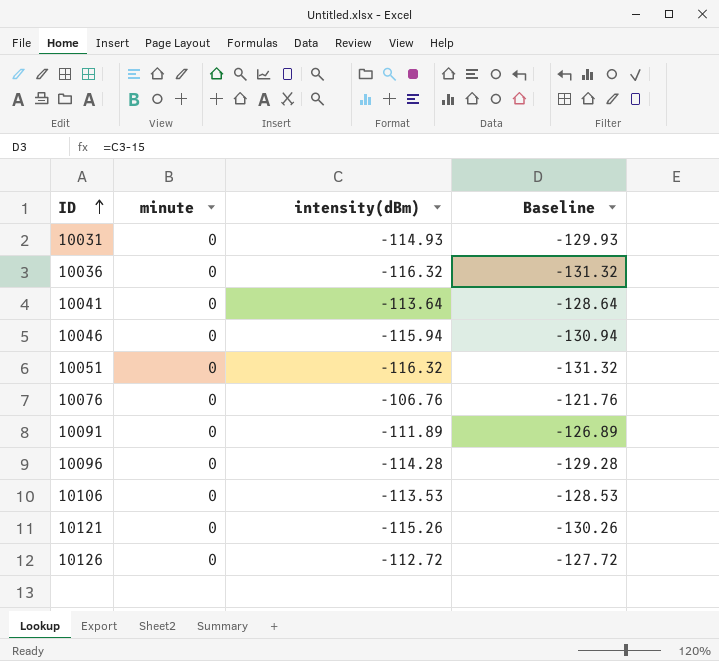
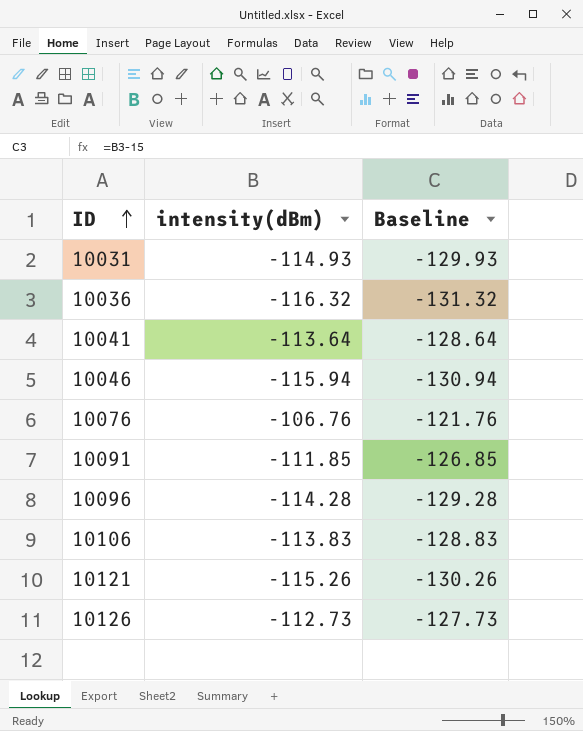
column minute | position: 2 -> none
row 10051: 0 | -116.32 | -131.32 -> none
10091 | intensity(dBm): -111.89 -> -111.85
10091 | Baseline: -126.89 -> -126.85
10106 | intensity(dBm): -113.53 -> -113.83
10106 | Baseline: -128.53 -> -128.83
10126 | intensity(dBm): -112.72 -> -112.73
10126 | Baseline: -127.72 -> -127.73

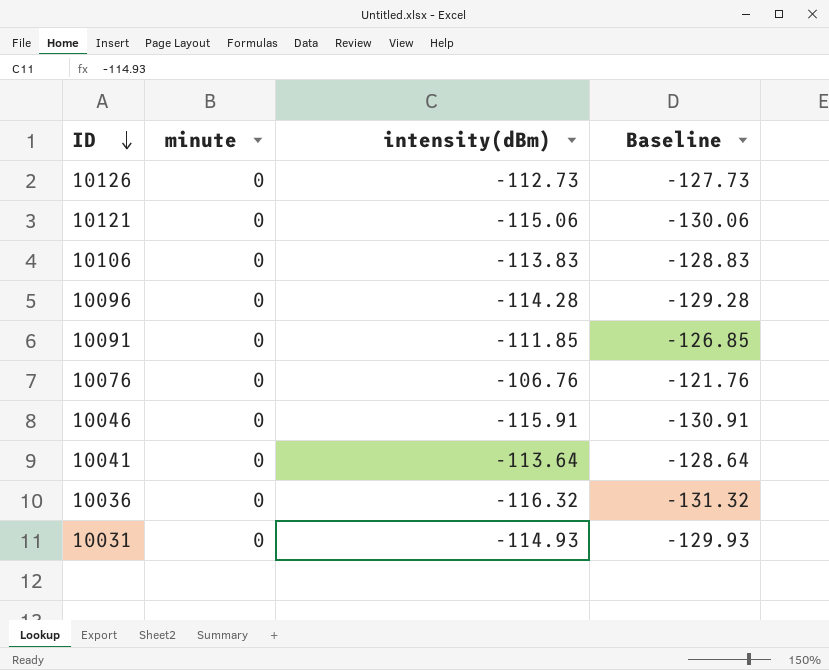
row order: ID ascending -> ID descending
column minute | position: none -> 2
10121 | intensity(dBm): -115.26 -> -115.06
10121 | Baseline: -130.26 -> -130.06
10046 | intensity(dBm): -115.94 -> -115.91
10046 | Baseline: -130.94 -> -130.91

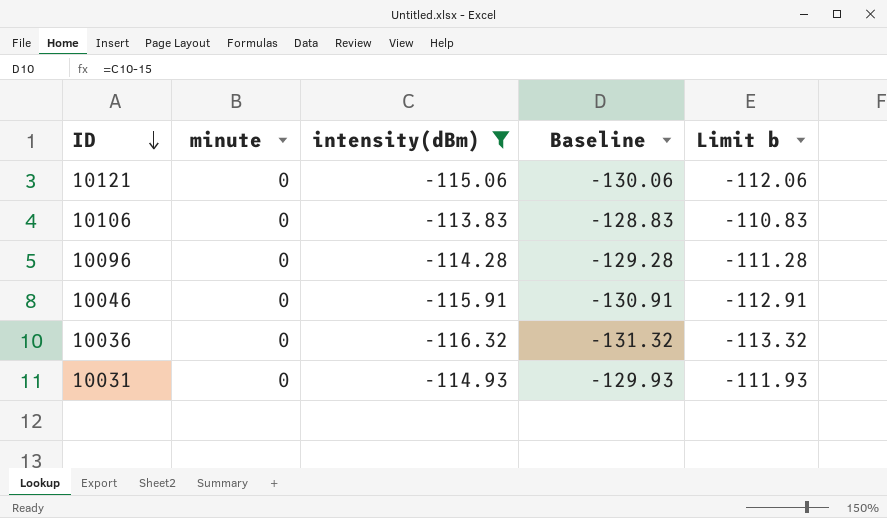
filter: none -> intensity(dBm) <= -113.83
column Limit b | formula: none -> [intensity(dBm)] + 3

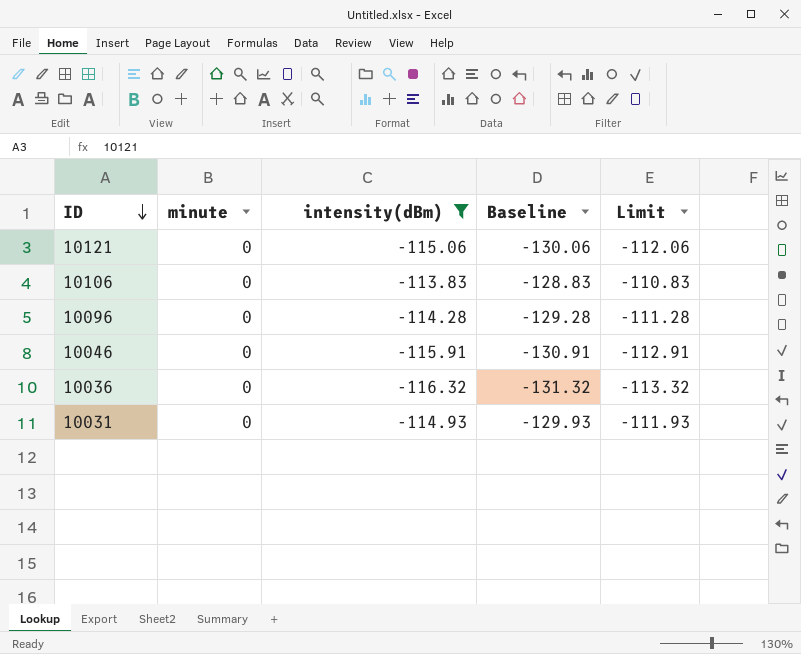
column name: Limit b -> Limit

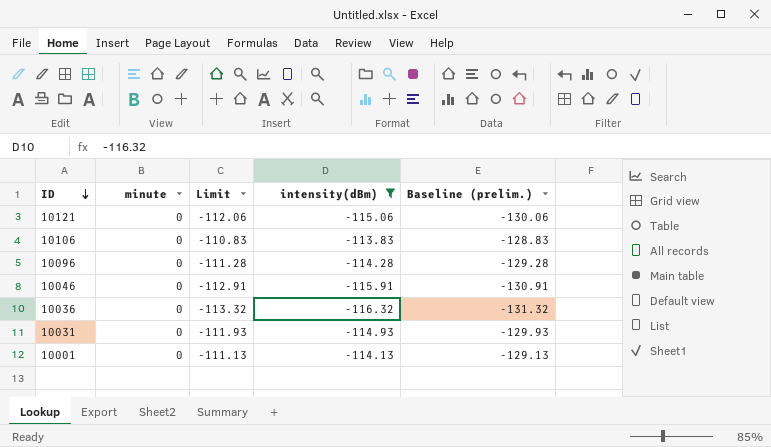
column Limit | position: 5 -> 3
column name: Baseline -> Baseline (prelim.)
row 10001: none -> 0 | -111.13 | -114.13 | -129.13

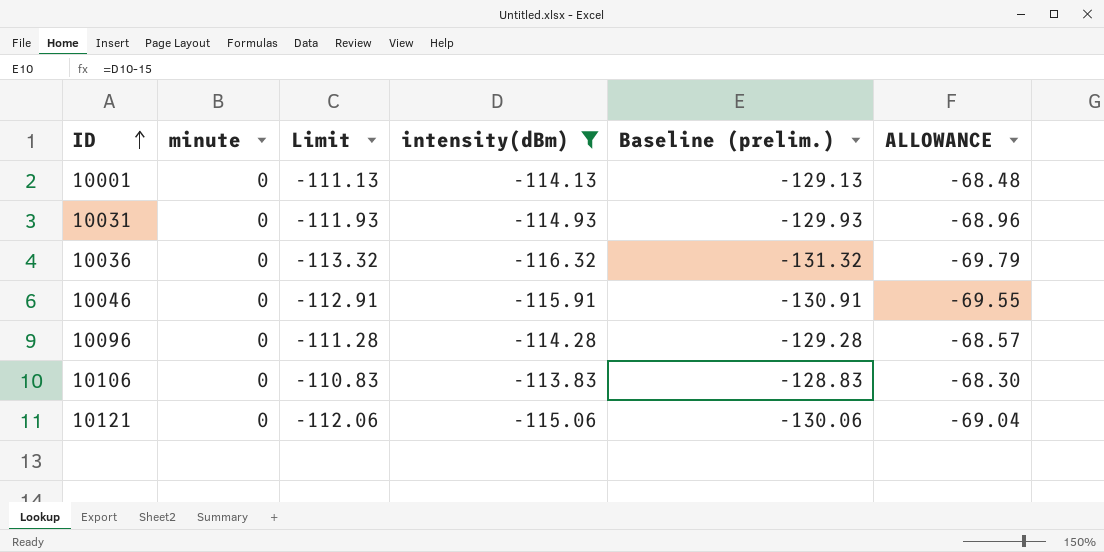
row order: ID descending -> ID ascending
column ALLOWANCE | formula: none -> [intensity(dBm)] * 0.6

